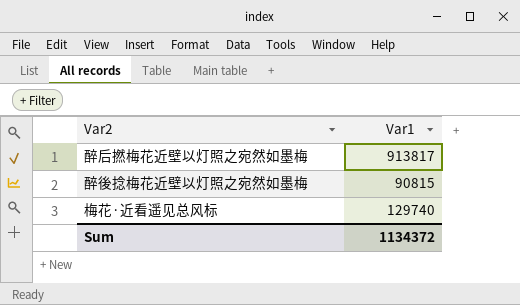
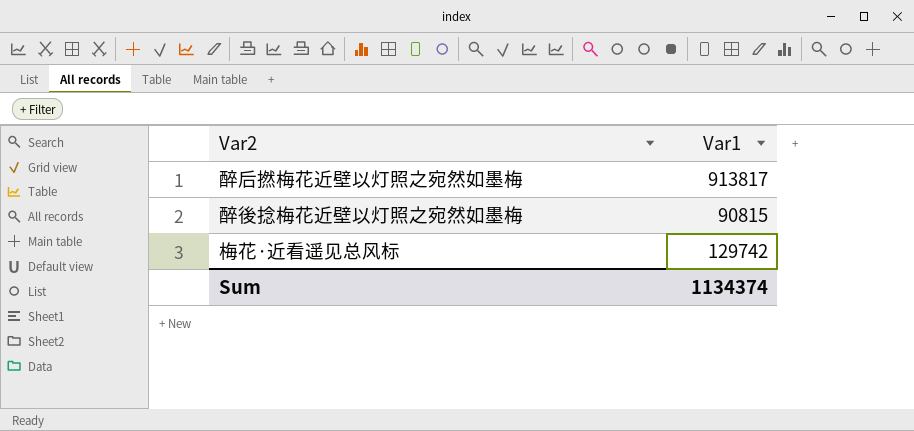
梅花·近看遥见总风标 | Var1: 129740 -> 129742
Sum | Var1: 1134372 -> 1134374

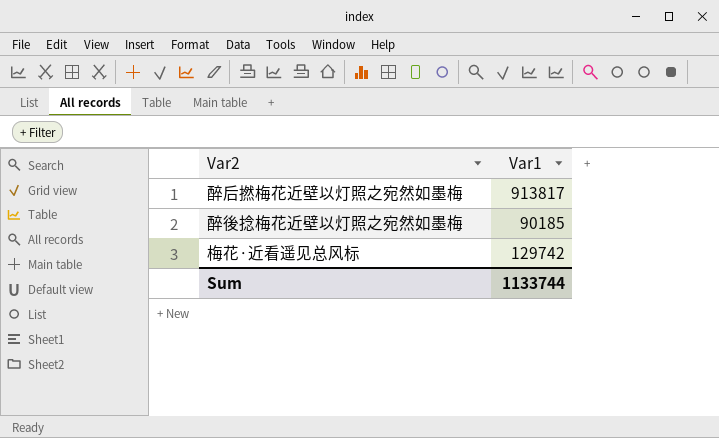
醉後捻梅花近壁以灯照之宛然如墨梅 | Var1: 90815 -> 90185
Sum | Var1: 1134374 -> 1133744

